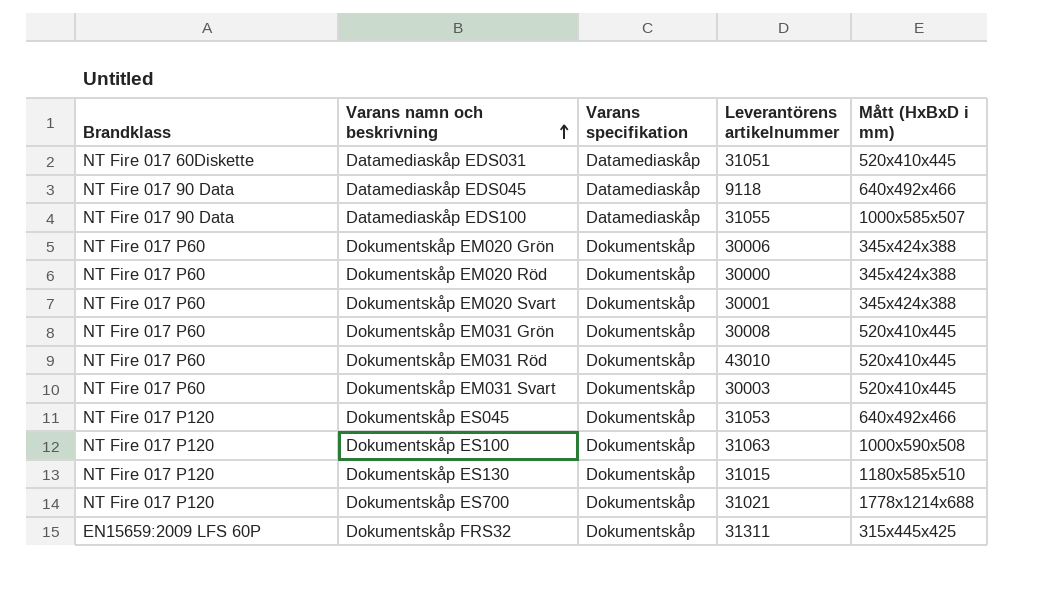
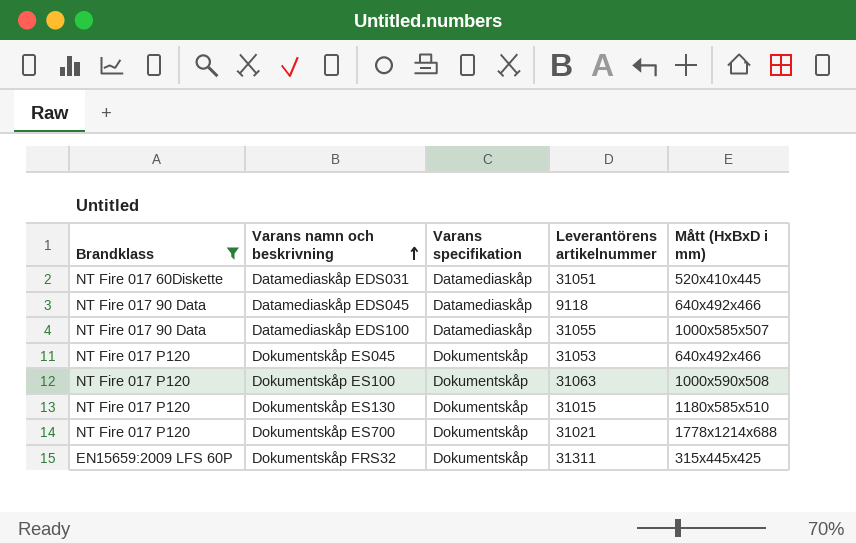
filter: none -> Brandklass != NT Fire 017 P60

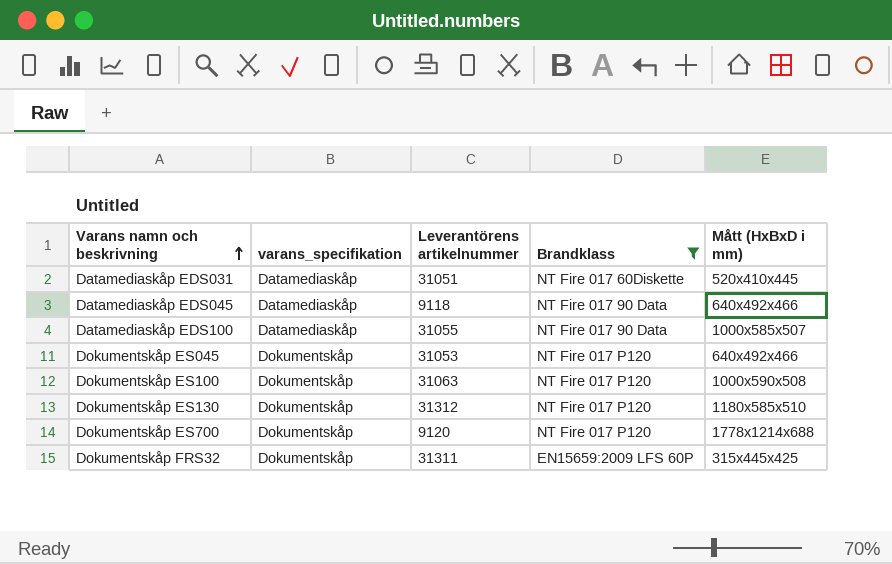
column name: Varans specifikation -> varans_specifikation
column Brandklass | position: 1 -> 4
Dokumentskåp ES130 | Leverantörens artikelnummer: 31015 -> 31312
Dokumentskåp ES700 | Leverantörens artikelnummer: 31021 -> 9120

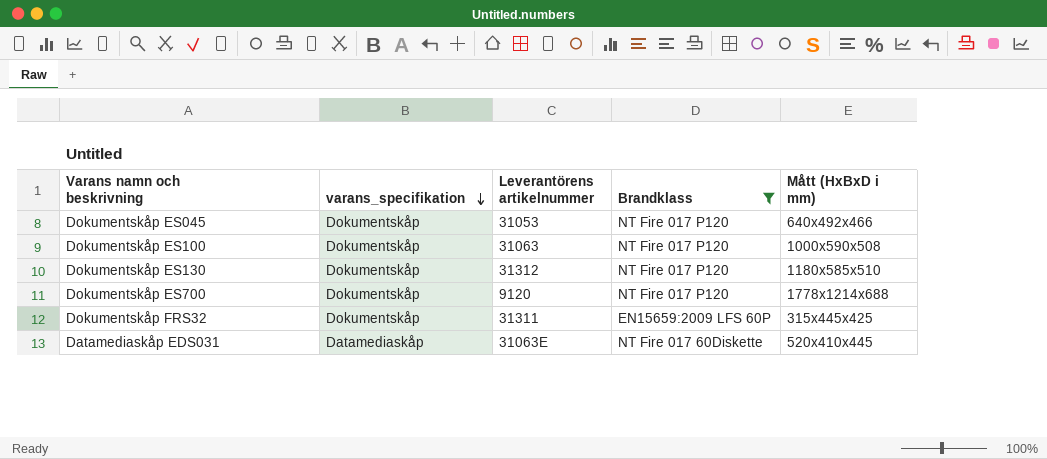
row order: Varans namn och beskrivning ascending -> varans_specifikation descending
row Datamediaskåp EDS045: Datamediaskåp | 9118 | NT Fire 017 90 Data | 640x492x466 -> none
row Datamediaskåp EDS100: Datamediaskåp | 31055 | NT Fire 017 90 Data | 1000x585x507 -> none
Datamediaskåp EDS031 | Leverantörens artikelnummer: 31051 -> 31063E

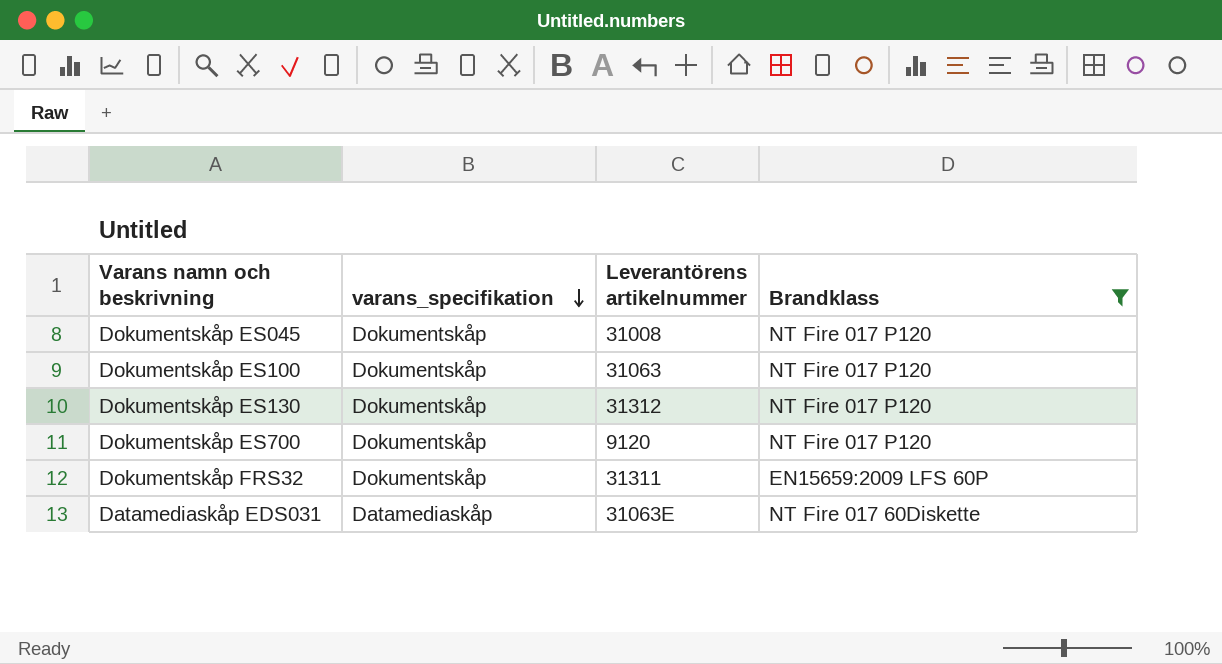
column Mått (HxBxD i mm) | position: 5 -> none
Dokumentskåp ES045 | Leverantörens artikelnummer: 31053 -> 31008

